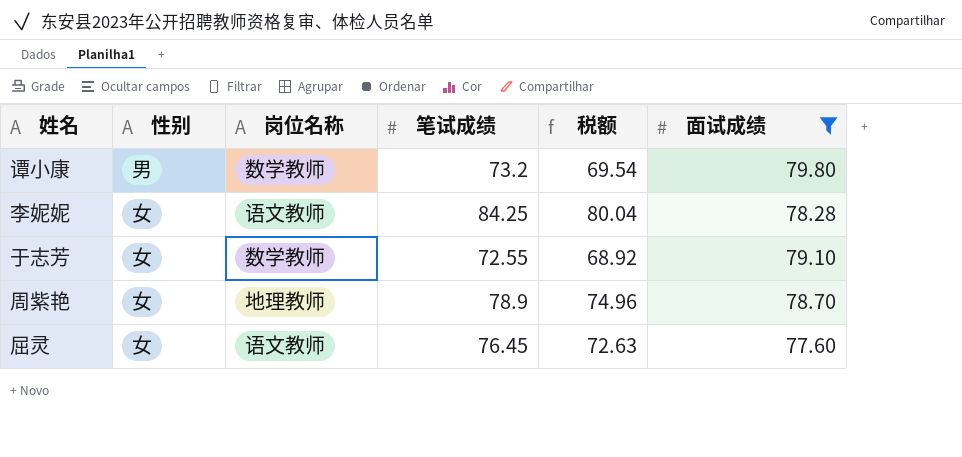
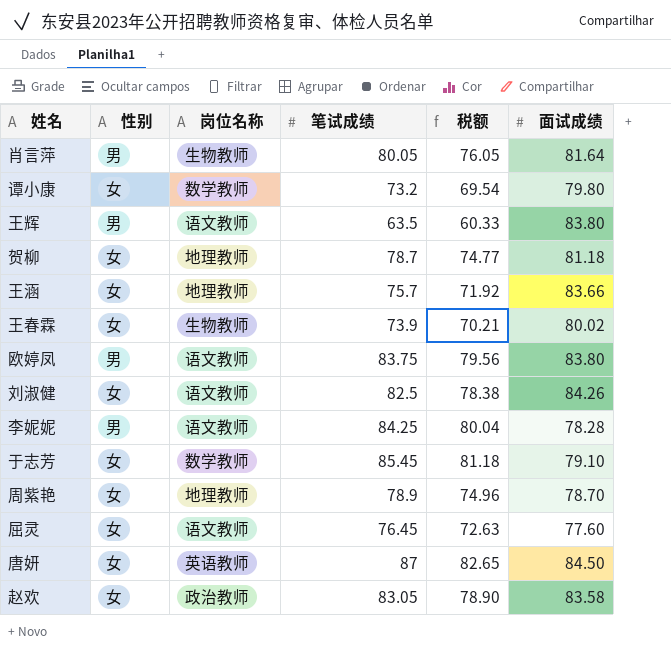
filter: 面试成绩 <= 79.80 -> none
谭小康 | 性别: 男 -> 女
李妮妮 | 性别: 女 -> 男
于志芳 | 笔试成绩: 72.55 -> 85.45
于志芳 | 税额: 68.92 -> 81.18

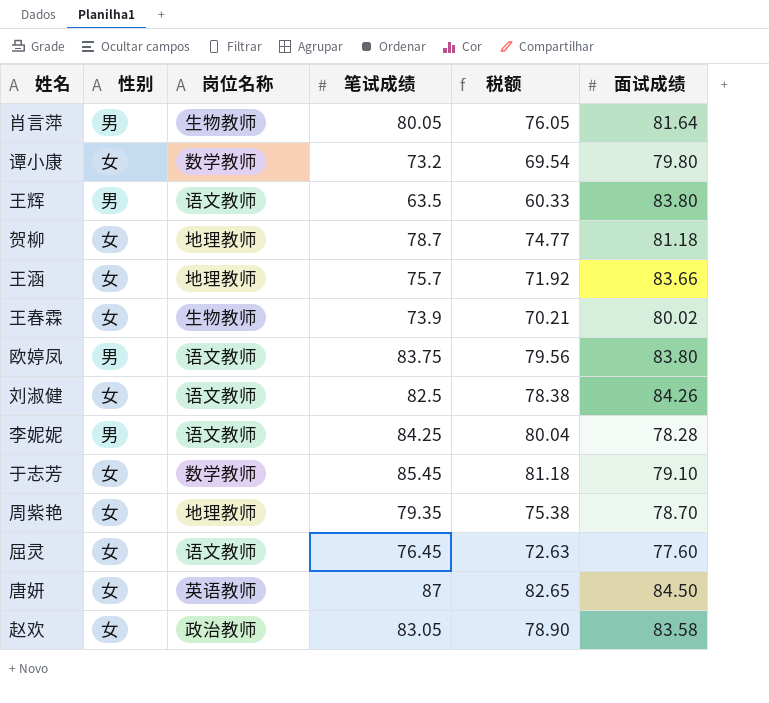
周紫艳 | 笔试成绩: 78.9 -> 79.35
周紫艳 | 税额: 74.96 -> 75.38

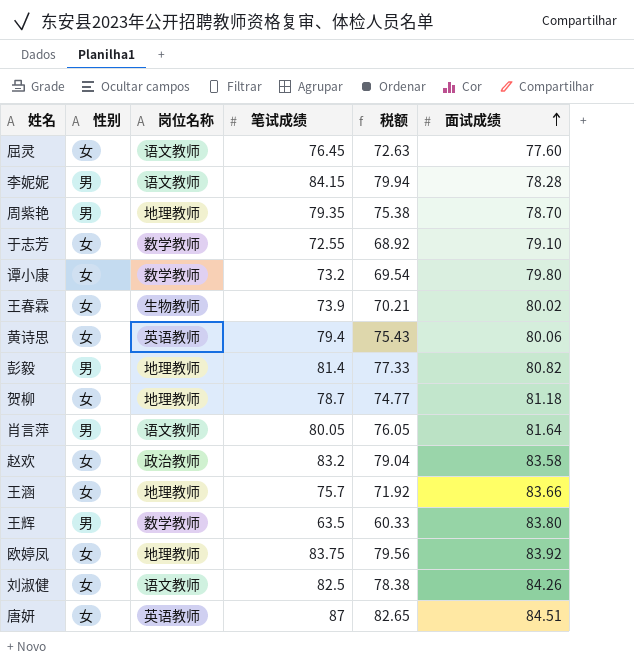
row order: none -> 面试成绩 ascending
李妮妮 | 笔试成绩: 84.25 -> 84.15
李妮妮 | 税额: 80.04 -> 79.94
周紫艳 | 性别: 女 -> 男
于志芳 | 笔试成绩: 85.45 -> 72.55
于志芳 | 税额: 81.18 -> 68.92
row 黄诗思: none -> 女 | 英语教师 | 79.4 | 75.43 | 80.06
row 彭毅: none -> 男 | 地理教师 | 81.4 | 77.33 | 80.82
肖言萍 | 岗位名称: 生物教师 -> 语文教师
赵欢 | 笔试成绩: 83.05 -> 83.2
赵欢 | 税额: 78.90 -> 79.04
王辉 | 岗位名称: 语文教师 -> 数学教师
欧婷凤 | 性别: 男 -> 女
欧婷凤 | 岗位名称: 语文教师 -> 地理教师
欧婷凤 | 面试成绩: 83.80 -> 83.92
唐妍 | 面试成绩: 84.50 -> 84.51

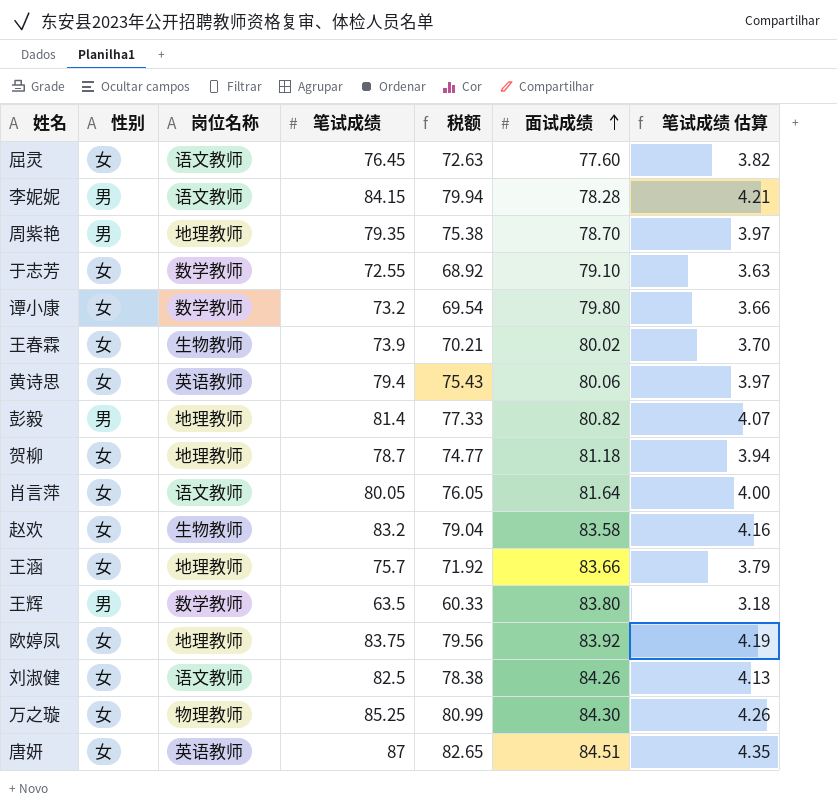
column 笔试成绩 估算 | formula: none -> [笔试成绩] * 0.05
肖言萍 | 性别: 男 -> 女
赵欢 | 岗位名称: 政治教师 -> 生物教师
row 万之璇: none -> 女 | 物理教师 | 85.25 | 80.99 | 84.30 | 4.26

